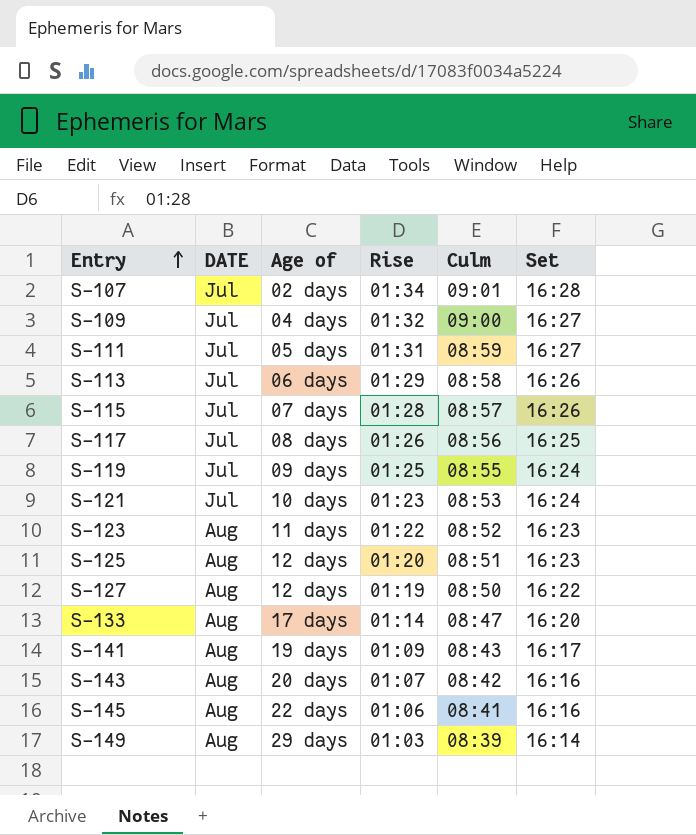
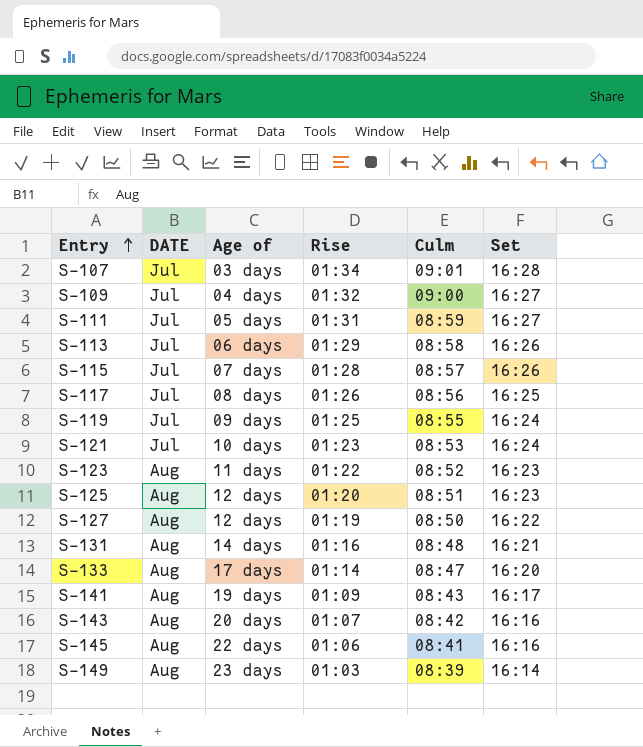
S-107 | Age of: 02 days -> 03 days
row S-131: none -> Aug | 14 days | 01:16 | 08:48 | 16:21
S-149 | Age of: 29 days -> 23 days

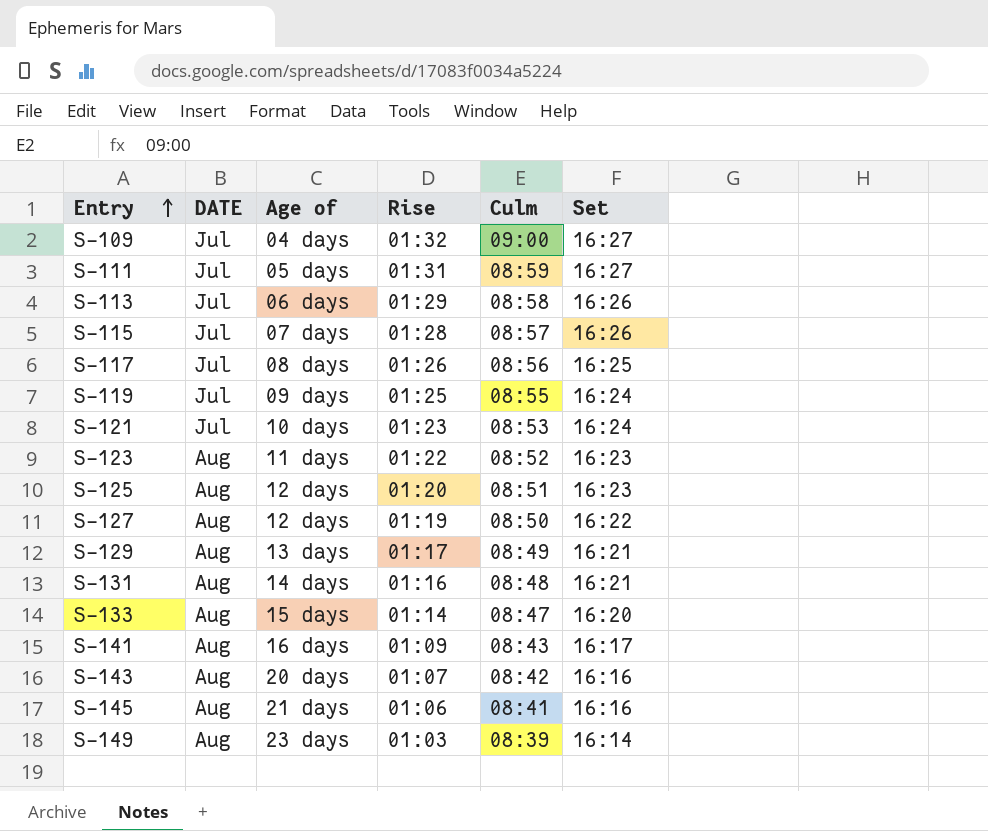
row S-107: Jul | 03 days | 01:34 | 09:01 | 16:28 -> none
row S-129: none -> Aug | 13 days | 01:17 | 08:49 | 16:21
S-133 | Age of: 17 days -> 15 days
S-141 | Age of: 19 days -> 16 days
S-145 | Age of: 22 days -> 21 days

